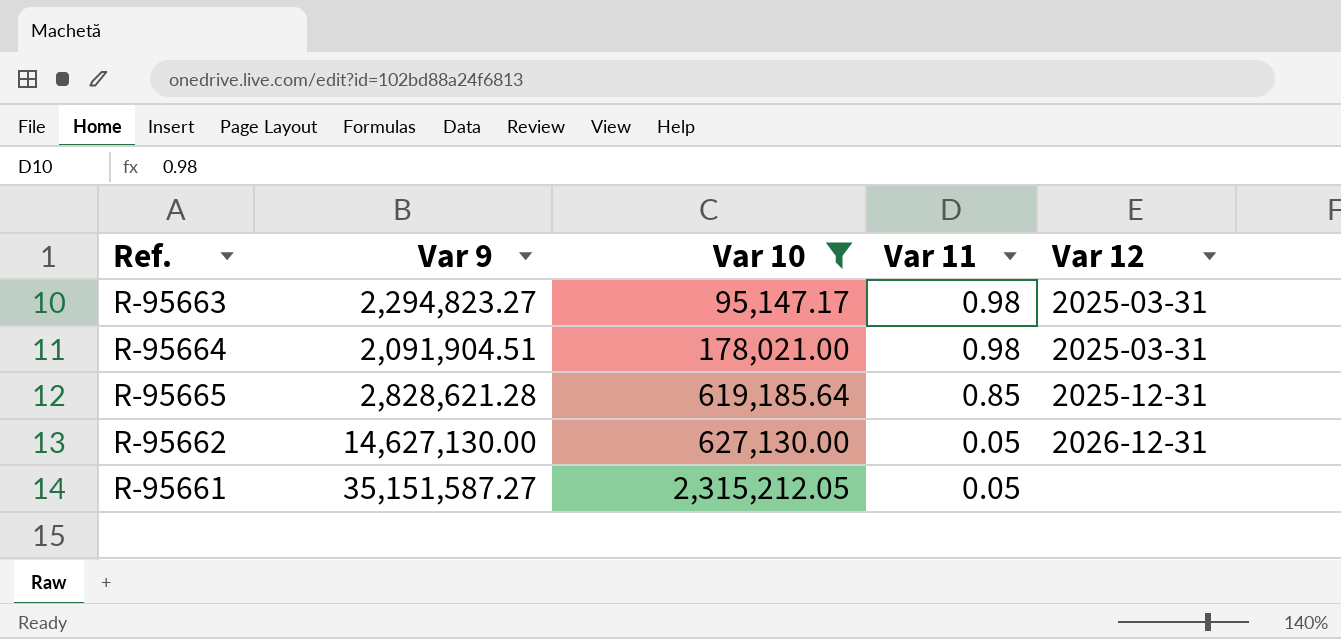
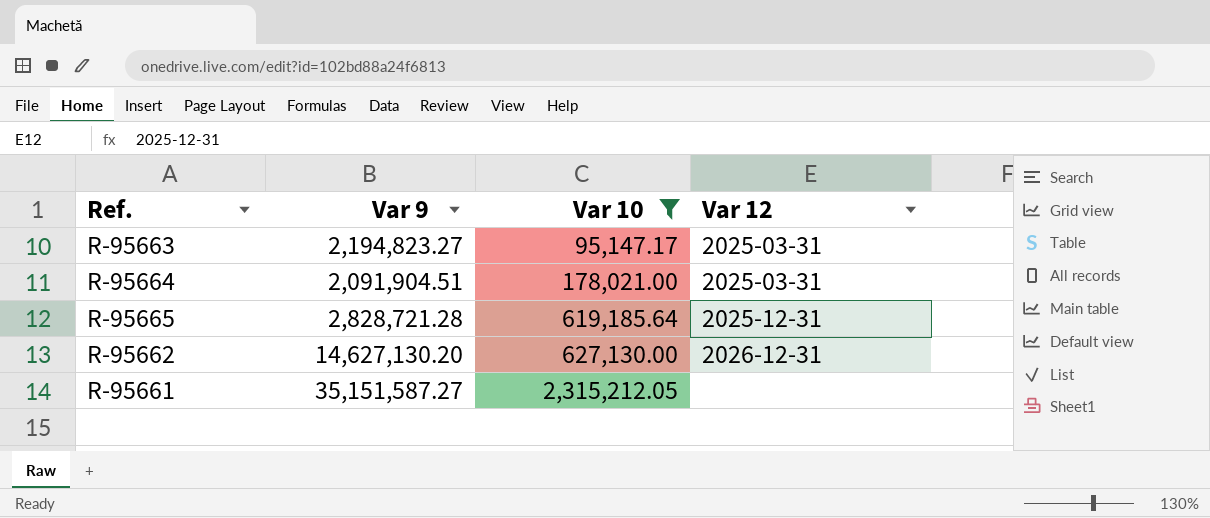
column Var 11 | position: 4 -> none
R-95663 | Var 9: 2,294,823.27 -> 2,194,823.27
R-95665 | Var 9: 2,828,621.28 -> 2,828,721.28
R-95662 | Var 9: 14,627,130.00 -> 14,627,130.20

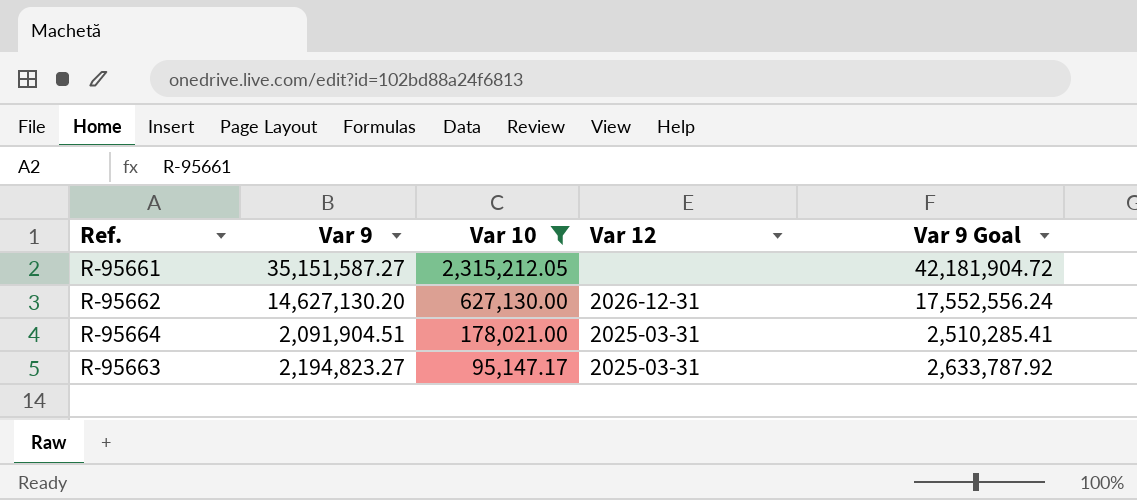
row order: Var 10 ascending -> Var 10 descending
column Var 9 Goal | formula: none -> [Var 9] * 1.2
row R-95665: 2,828,721.28 | 619,185.64 | 2025-12-31 -> none

